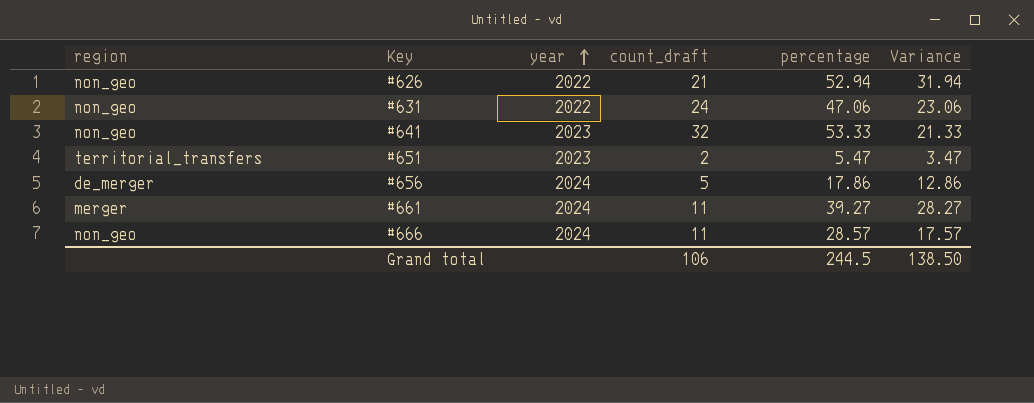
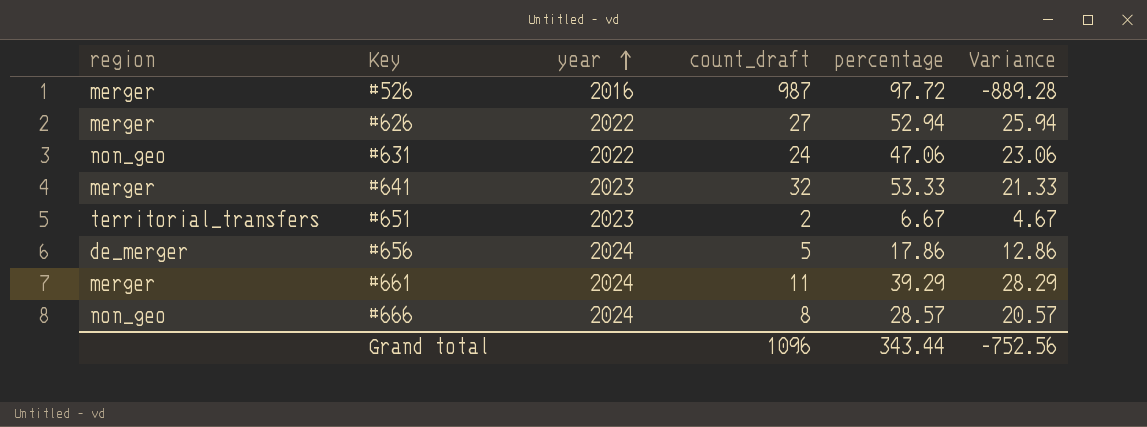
row #526: none -> merger | 2016 | 987 | 97.72 | -889.28
#626 | region: non_geo -> merger
#626 | count_draft: 21 -> 27
#626 | Variance: 31.94 -> 25.94
#641 | region: non_geo -> merger
#651 | percentage: 5.47 -> 6.67
#651 | Variance: 3.47 -> 4.67
#661 | percentage: 39.27 -> 39.29
#661 | Variance: 28.27 -> 28.29
#666 | count_draft: 11 -> 8
#666 | Variance: 17.57 -> 20.57
Grand total | count_draft: 106 -> 1096
Grand total | percentage: 244.5 -> 343.44
Grand total | Variance: 138.50 -> -752.56

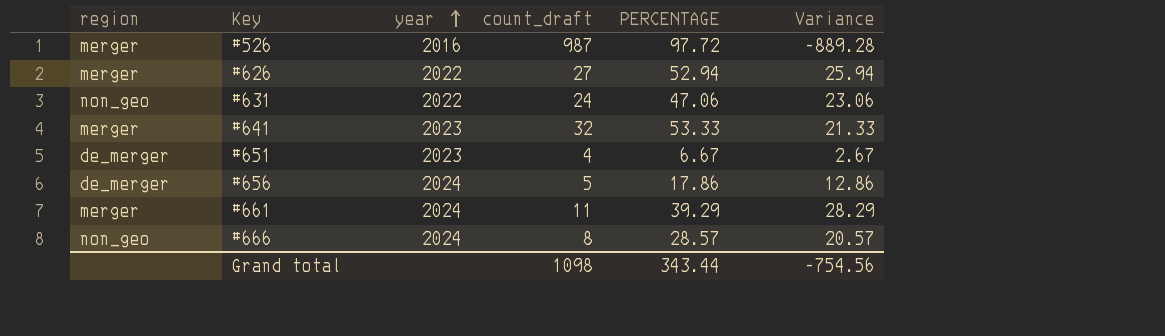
column name: percentage -> PERCENTAGE
#651 | region: territorial_transfers -> de_merger
#651 | count_draft: 2 -> 4
#651 | Variance: 4.67 -> 2.67
Grand total | count_draft: 1096 -> 1098
Grand total | Variance: -752.56 -> -754.56

